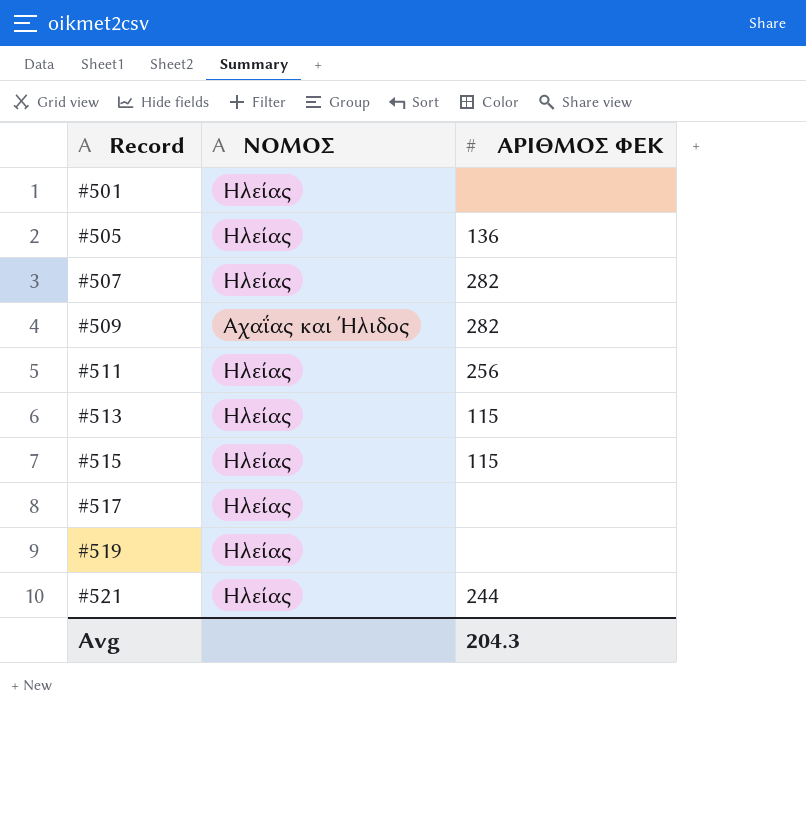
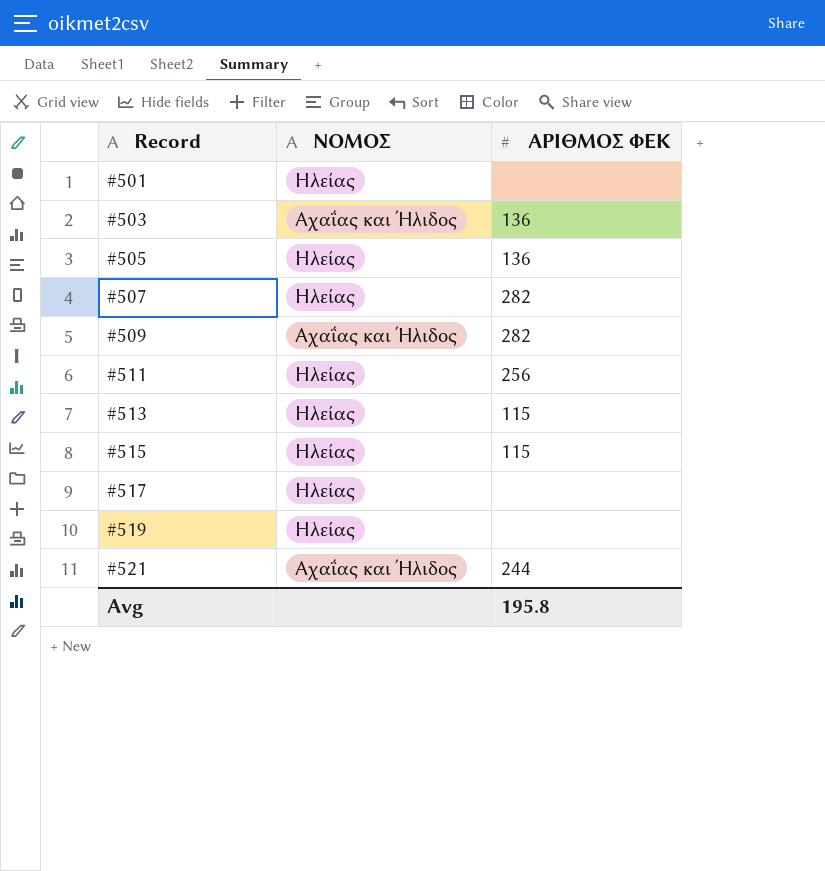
row #503: none -> Αχαΐας και Ήλιδος | 136
#521 | ΝΟΜΟΣ: Ηλείας -> Αχαΐας και Ήλιδος
Avg | ΑΡΙΘΜΟΣ ΦΕΚ: 204.3 -> 195.8

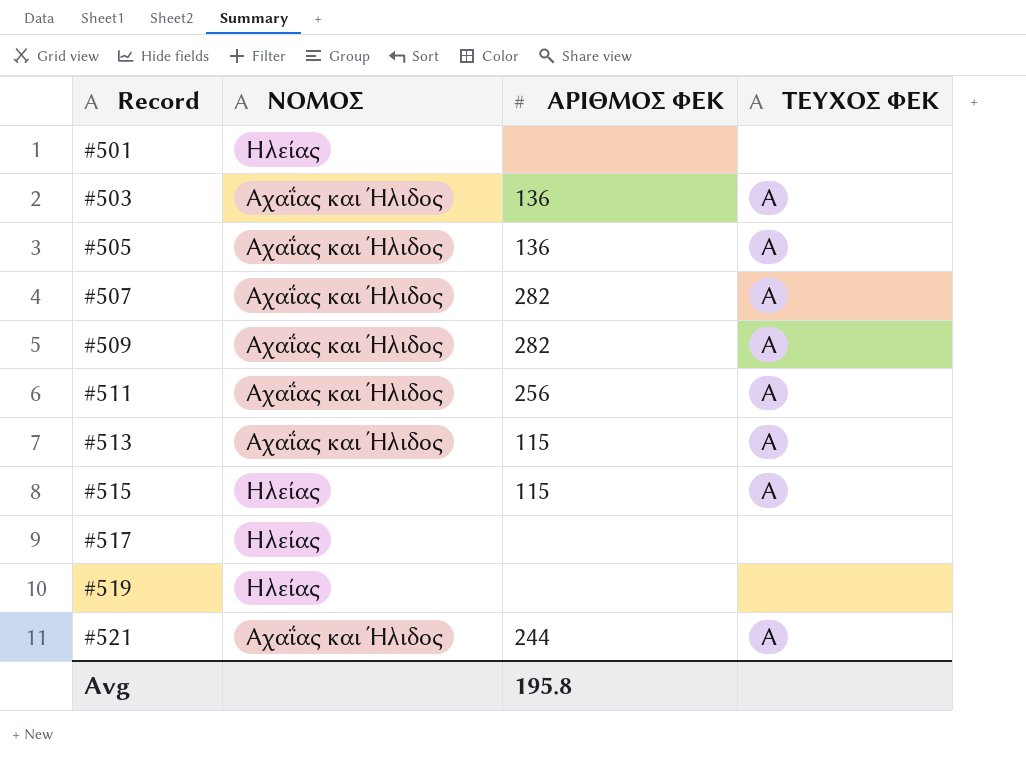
column ΤΕΥΧΟΣ ΦΕΚ | position: none -> 4
#505 | ΝΟΜΟΣ: Ηλείας -> Αχαΐας και Ήλιδος
#507 | ΝΟΜΟΣ: Ηλείας -> Αχαΐας και Ήλιδος
#511 | ΝΟΜΟΣ: Ηλείας -> Αχαΐας και Ήλιδος
#513 | ΝΟΜΟΣ: Ηλείας -> Αχαΐας και Ήλιδος

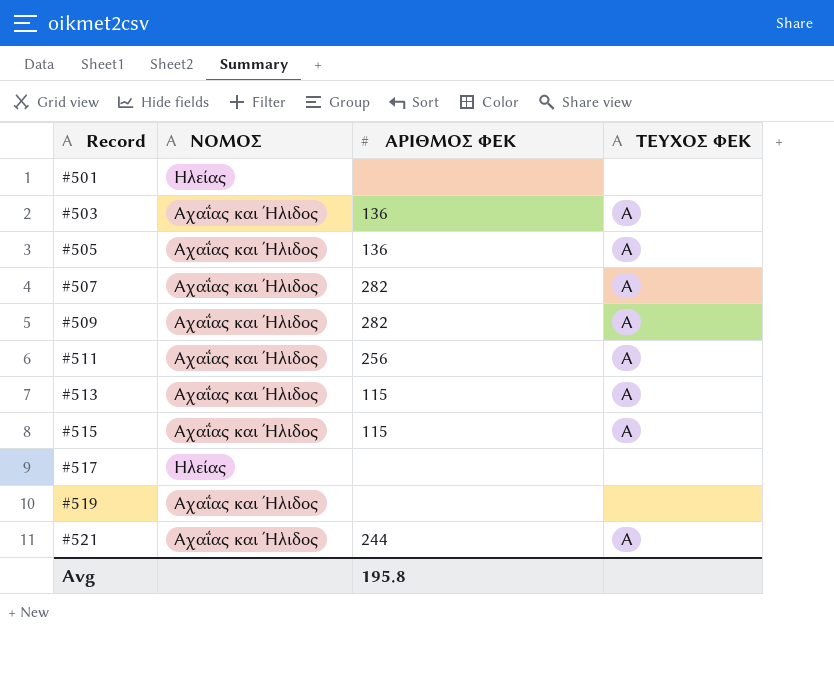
#515 | ΝΟΜΟΣ: Ηλείας -> Αχαΐας και Ήλιδος
#519 | ΝΟΜΟΣ: Ηλείας -> Αχαΐας και Ήλιδος

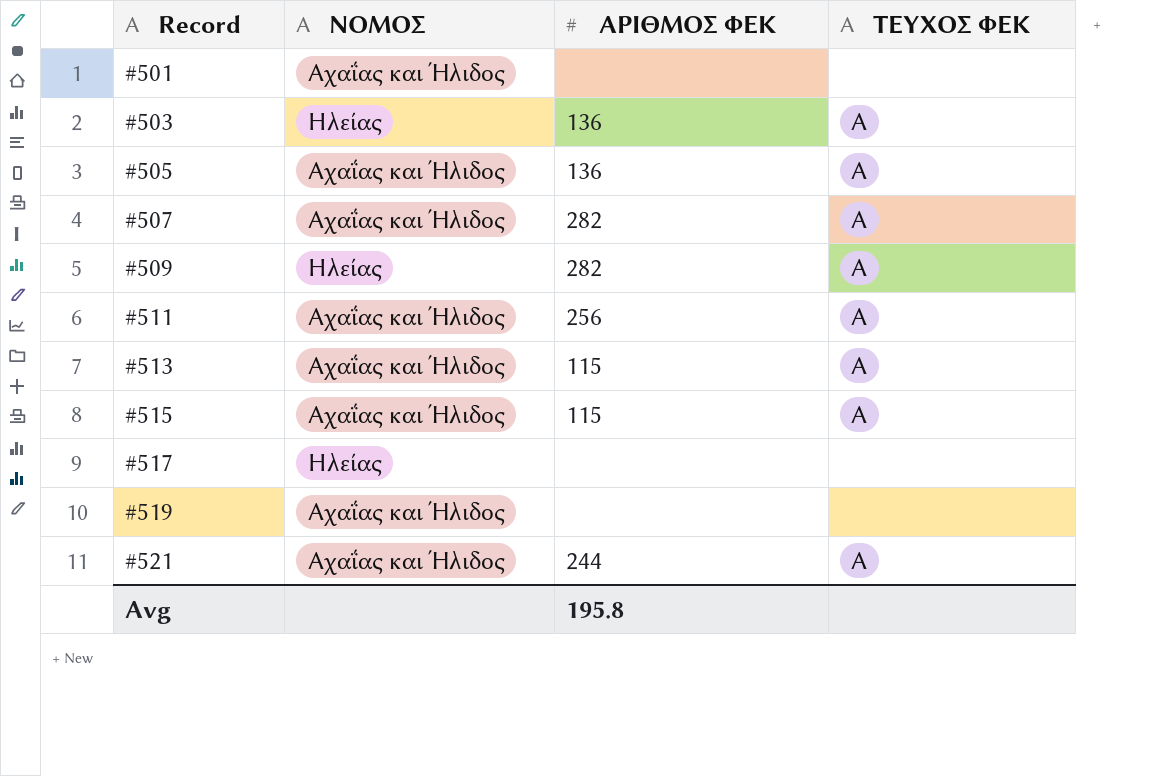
#501 | ΝΟΜΟΣ: Ηλείας -> Αχαΐας και Ήλιδος
#503 | ΝΟΜΟΣ: Αχαΐας και Ήλιδος -> Ηλείας
#509 | ΝΟΜΟΣ: Αχαΐας και Ήλιδος -> Ηλείας

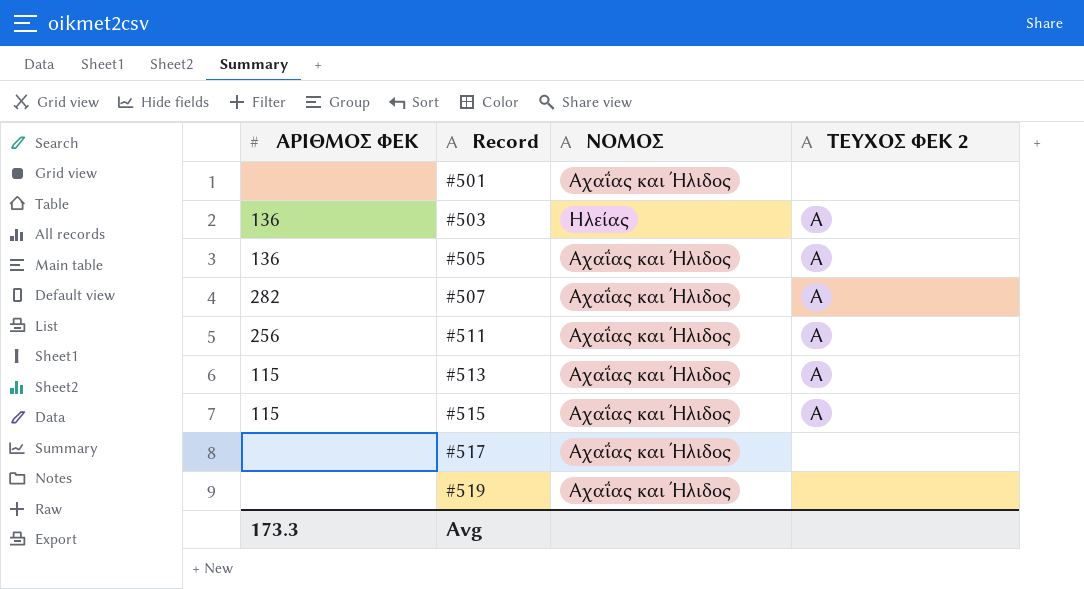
column ΑΡΙΘΜΟΣ ΦΕΚ | position: 3 -> 1
column name: ΤΕΥΧΟΣ ΦΕΚ -> ΤΕΥΧΟΣ ΦΕΚ 2
row #509: Ηλείας | 282 | Α -> none
row #521: Αχαΐας και Ήλιδος | 244 | Α -> none
#517 | ΝΟΜΟΣ: Ηλείας -> Αχαΐας και Ήλιδος
Avg | ΑΡΙΘΜΟΣ ΦΕΚ: 195.8 -> 173.3

